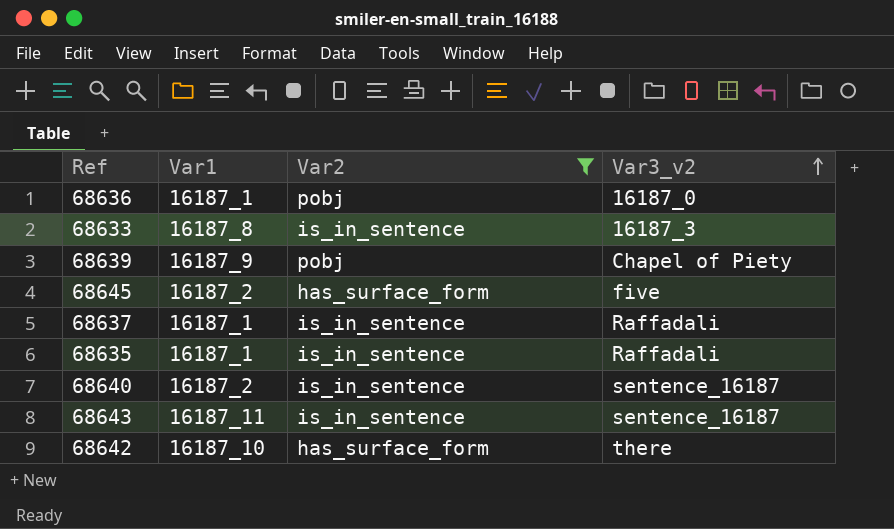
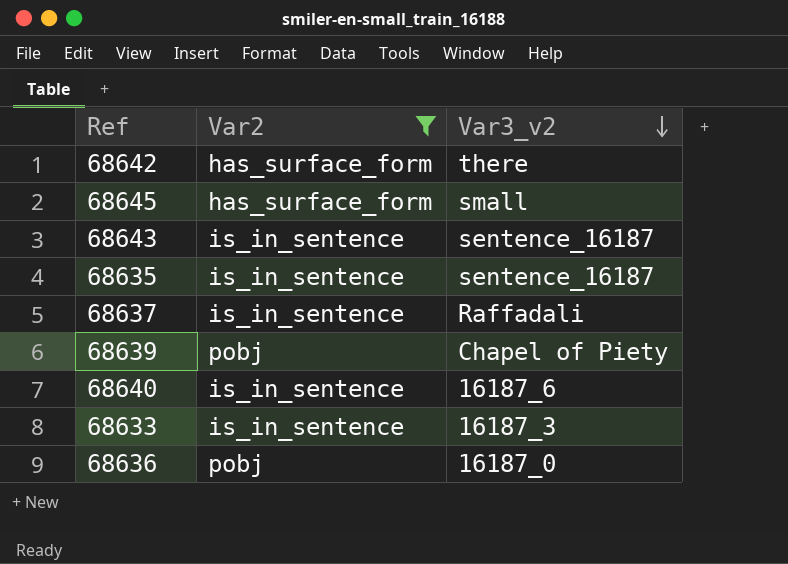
row order: Var3_v2 ascending -> Var3_v2 descending
column Var1 | position: 2 -> none
68645 | Var3_v2: five -> small
68635 | Var3_v2: Raffadali -> sentence_16187
68640 | Var3_v2: sentence_16187 -> 16187_6

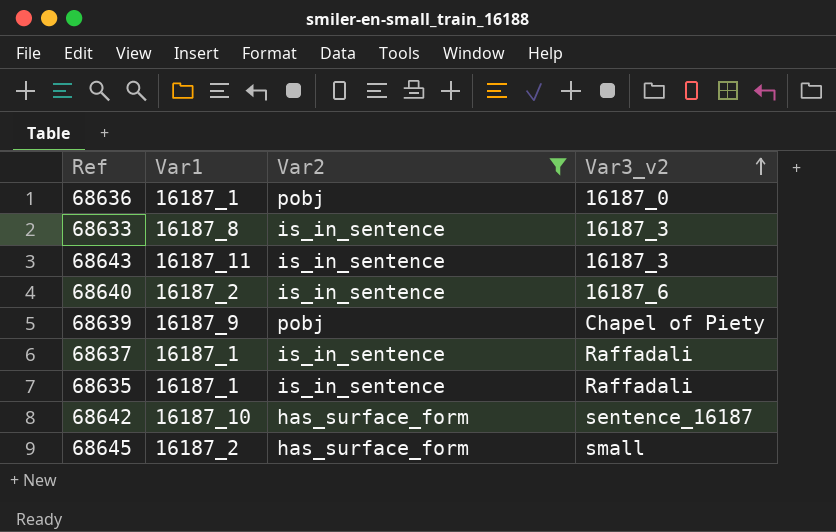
row order: Var3_v2 descending -> Var3_v2 ascending
column Var1 | position: none -> 2
68643 | Var3_v2: sentence_16187 -> 16187_3
68635 | Var3_v2: sentence_16187 -> Raffadali
68642 | Var3_v2: there -> sentence_16187

